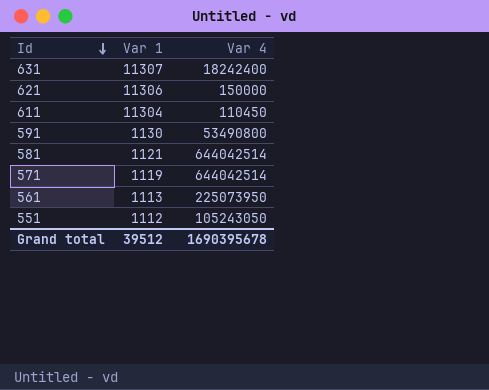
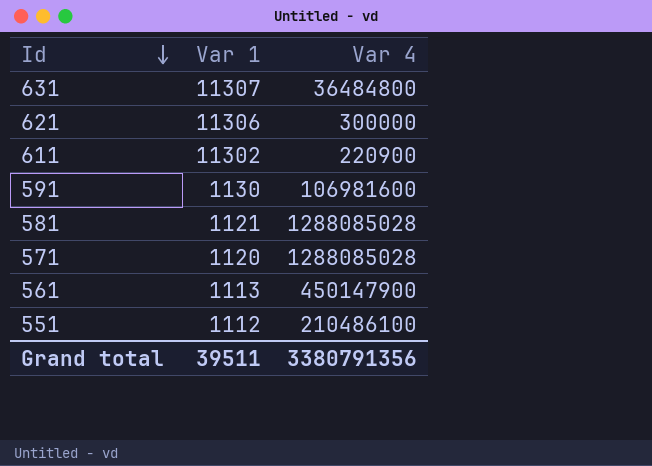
631 | Var 4: 18242400 -> 36484800
621 | Var 4: 150000 -> 300000
611 | Var 1: 11304 -> 11302
611 | Var 4: 110450 -> 220900
591 | Var 4: 53490800 -> 106981600
581 | Var 4: 644042514 -> 1288085028
571 | Var 1: 1119 -> 1120
571 | Var 4: 644042514 -> 1288085028
561 | Var 4: 225073950 -> 450147900
551 | Var 4: 105243050 -> 210486100
Grand total | Var 1: 39512 -> 39511
Grand total | Var 4: 1690395678 -> 3380791356

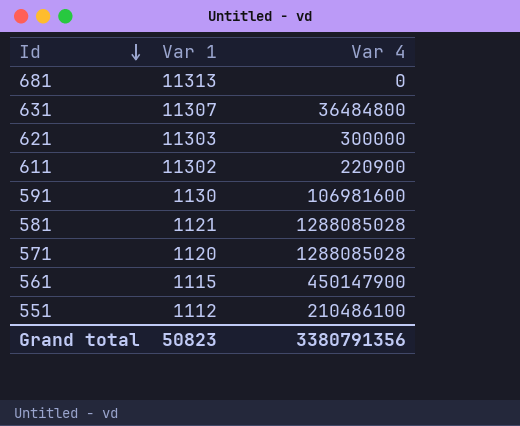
row 681: none -> 11313 | 0
621 | Var 1: 11306 -> 11303
561 | Var 1: 1113 -> 1115
Grand total | Var 1: 39511 -> 50823

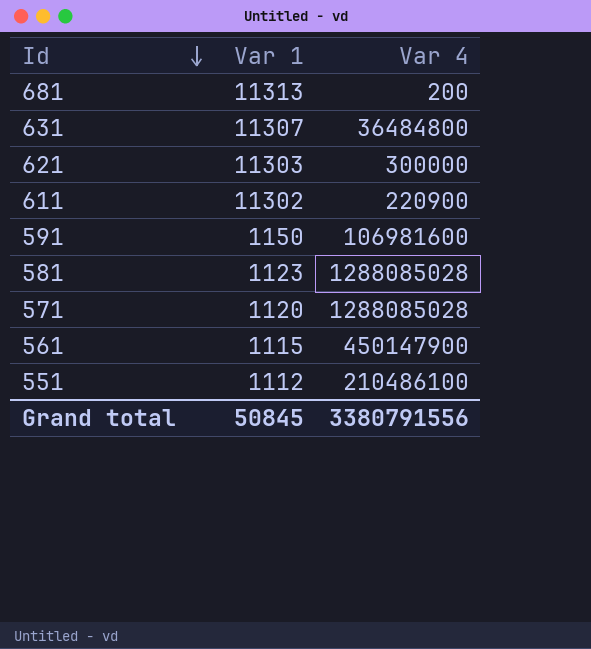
681 | Var 4: 0 -> 200
591 | Var 1: 1130 -> 1150
581 | Var 1: 1121 -> 1123
Grand total | Var 1: 50823 -> 50845
Grand total | Var 4: 3380791356 -> 3380791556

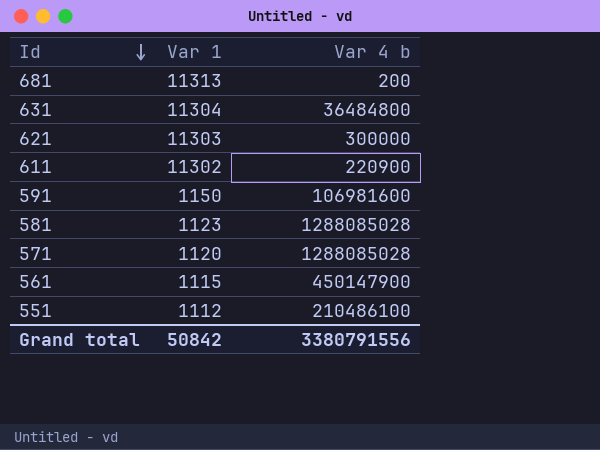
column name: Var 4 -> Var 4 b
631 | Var 1: 11307 -> 11304
Grand total | Var 1: 50845 -> 50842

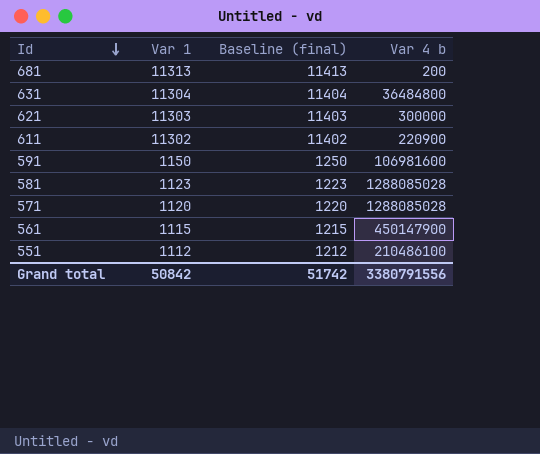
column Baseline (final) | formula: none -> [Var 1] + 100

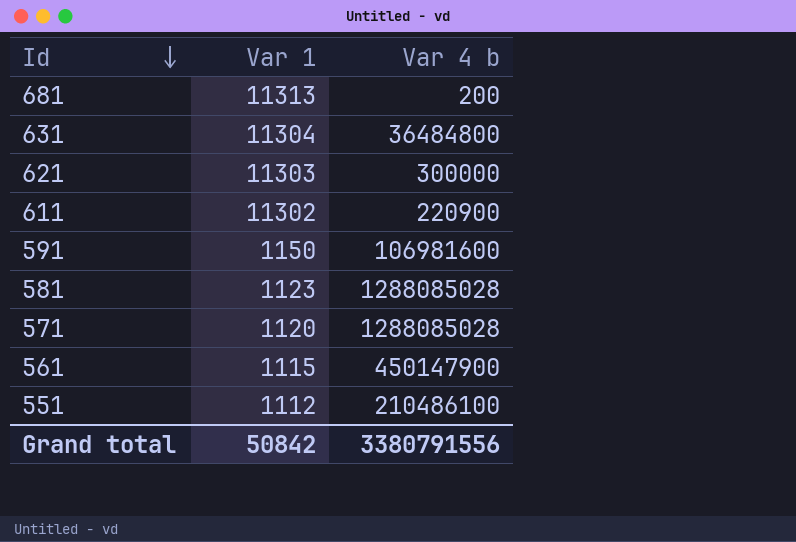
column Baseline (final) | formula: [Var 1] + 100 -> none

